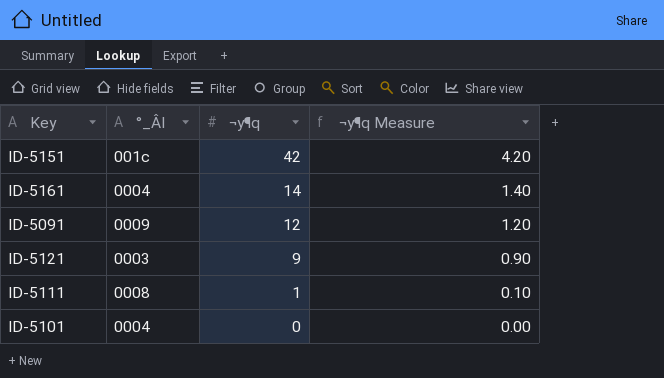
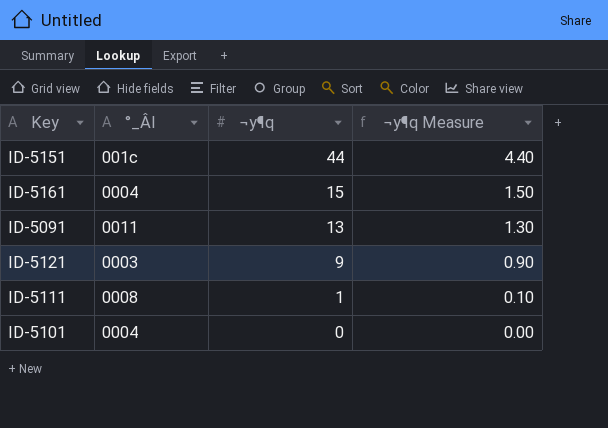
ID-5151 | ¬y¶q: 42 -> 44
ID-5151 | ¬y¶q Measure: 4.20 -> 4.40
ID-5161 | ¬y¶q: 14 -> 15
ID-5161 | ¬y¶q Measure: 1.40 -> 1.50
ID-5091 | °_ÂI: 0009 -> 0011
ID-5091 | ¬y¶q: 12 -> 13
ID-5091 | ¬y¶q Measure: 1.20 -> 1.30

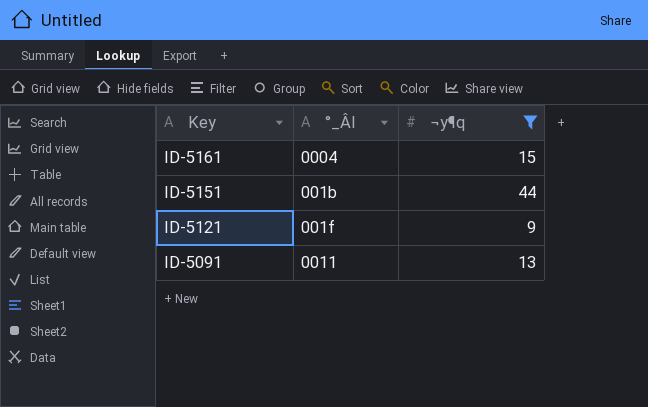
filter: none -> ¬y¶q >= 9
row order: ¬y¶q descending -> Key descending
column ¬y¶q Measure | formula: [¬y¶q] * 0.1 -> none
ID-5151 | °_ÂI: 001c -> 001b
ID-5121 | °_ÂI: 0003 -> 001f

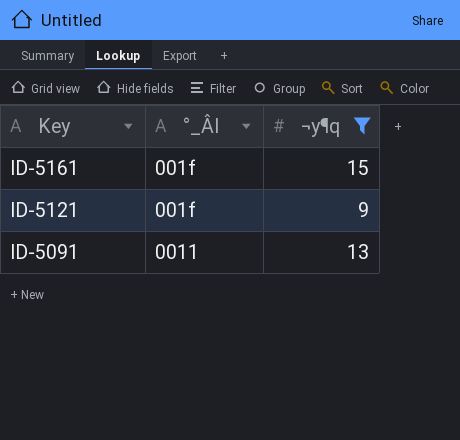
row ID-5151: 001b | 44 -> none
ID-5161 | °_ÂI: 0004 -> 001f

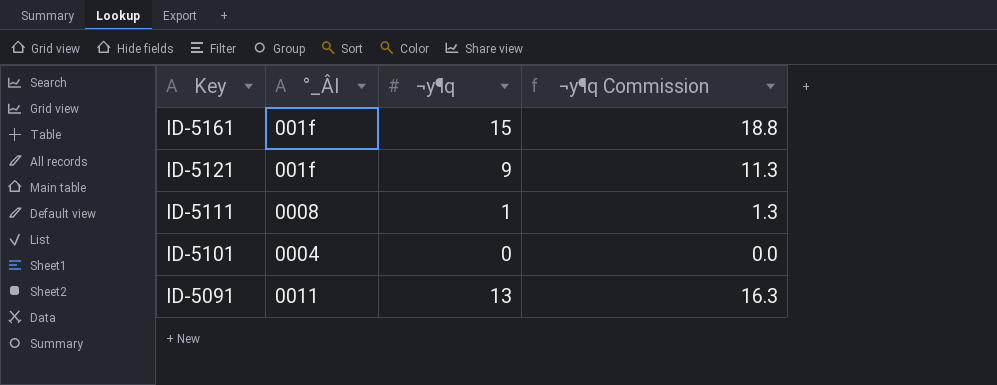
filter: ¬y¶q >= 9 -> none
column ¬y¶q Commission | formula: none -> [¬y¶q] * 1.25

